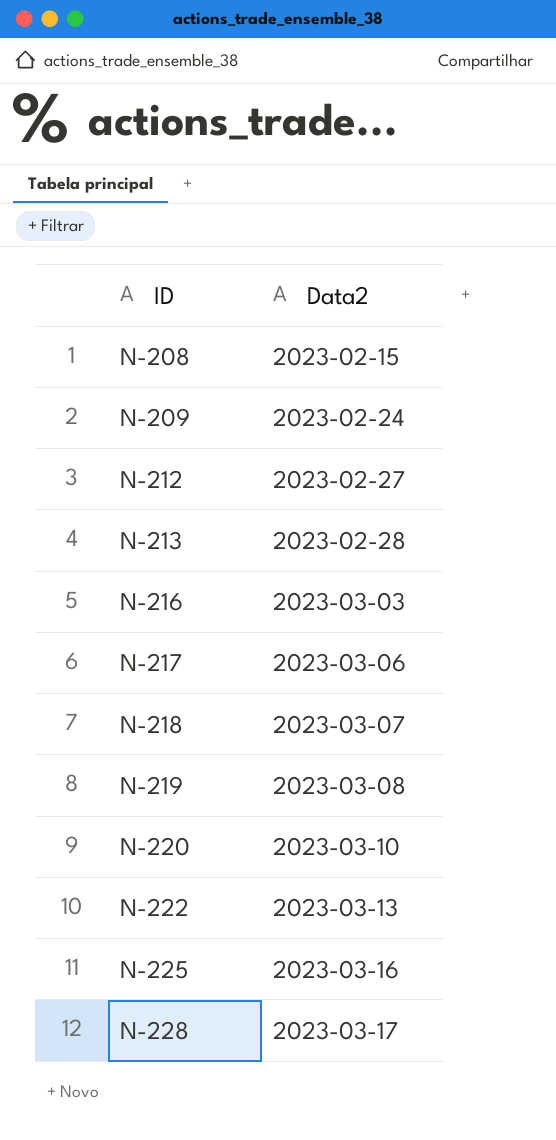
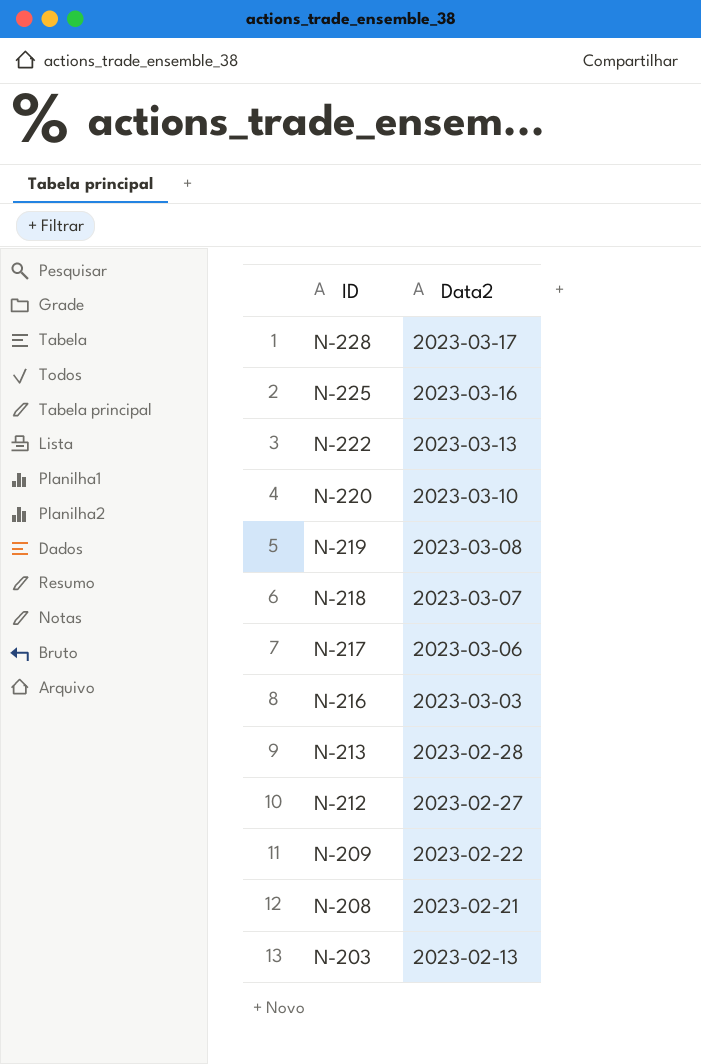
row order: ID ascending -> ID descending
N-209 | Data2: 2023-02-24 -> 2023-02-22
N-208 | Data2: 2023-02-15 -> 2023-02-21
row N-203: none -> 2023-02-13

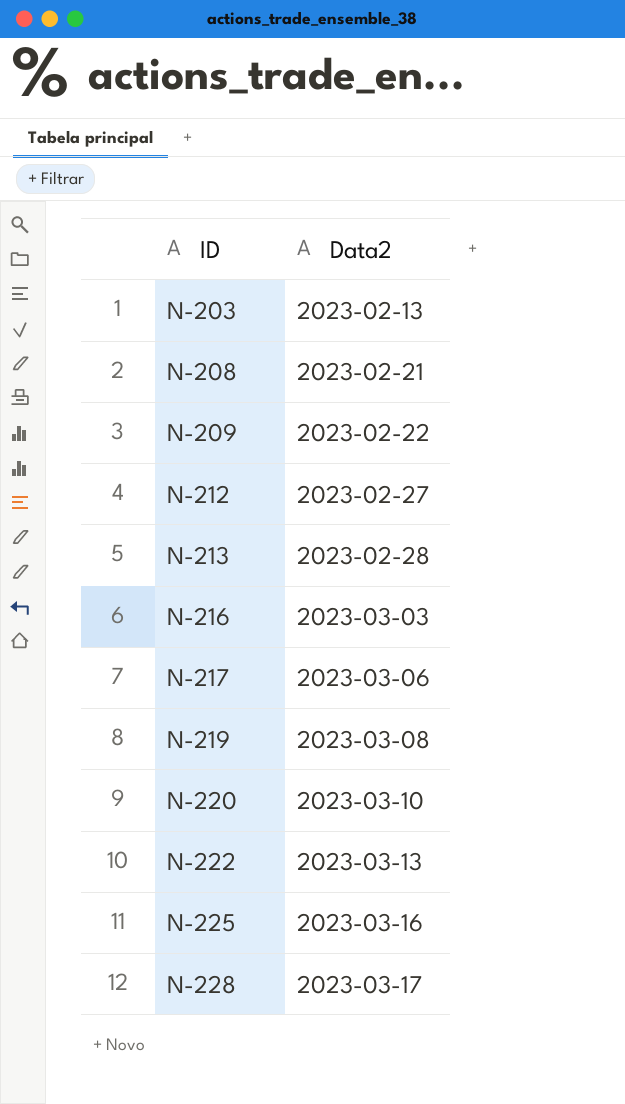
row order: ID descending -> ID ascending
row N-218: 2023-03-07 -> none

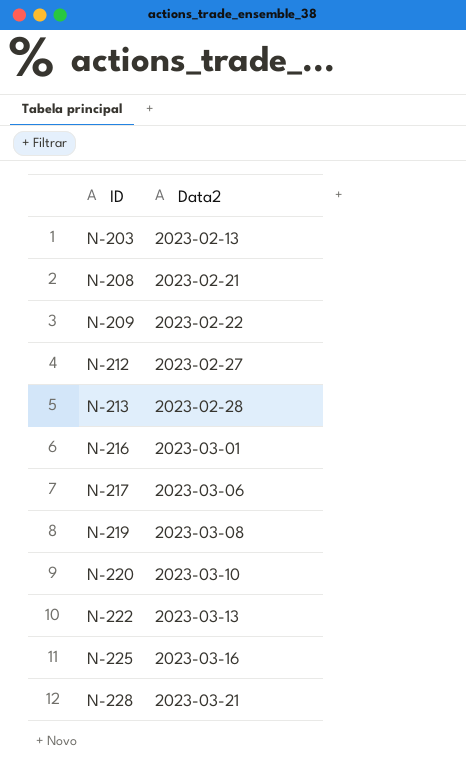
N-216 | Data2: 2023-03-03 -> 2023-03-01
N-228 | Data2: 2023-03-17 -> 2023-03-21

